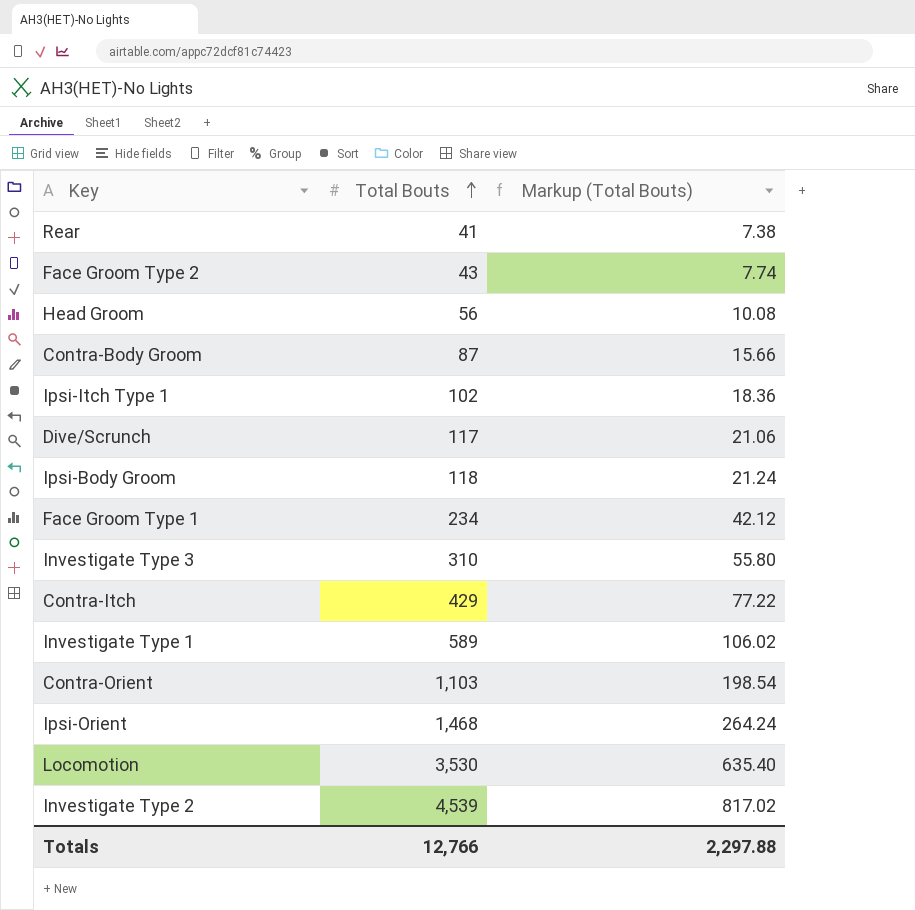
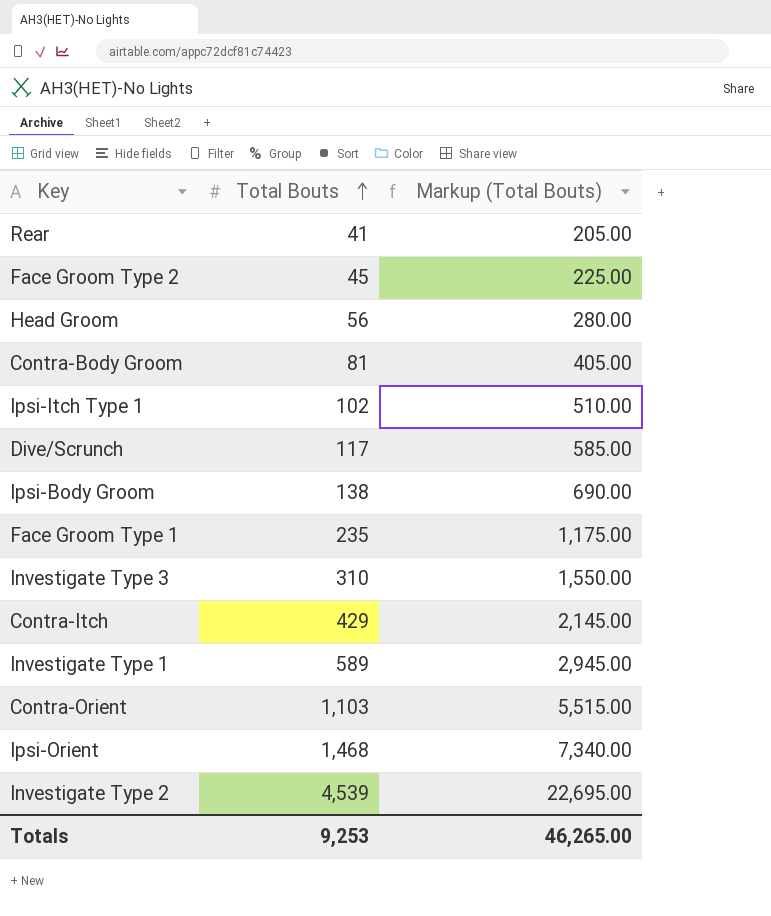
column Markup (Total Bouts) | formula: [Total Bouts] * 0.18 -> [Total Bouts] * 5
row Locomotion: 3,530 | 635.40 -> none
Face Groom Type 2 | Total Bouts: 43 -> 45
Contra-Body Groom | Total Bouts: 87 -> 81
Ipsi-Body Groom | Total Bouts: 118 -> 138
Face Groom Type 1 | Total Bouts: 234 -> 235
Totals | Total Bouts: 12,766 -> 9,253
Totals | Markup (Total Bouts): 2,297.88 -> 46,265.00

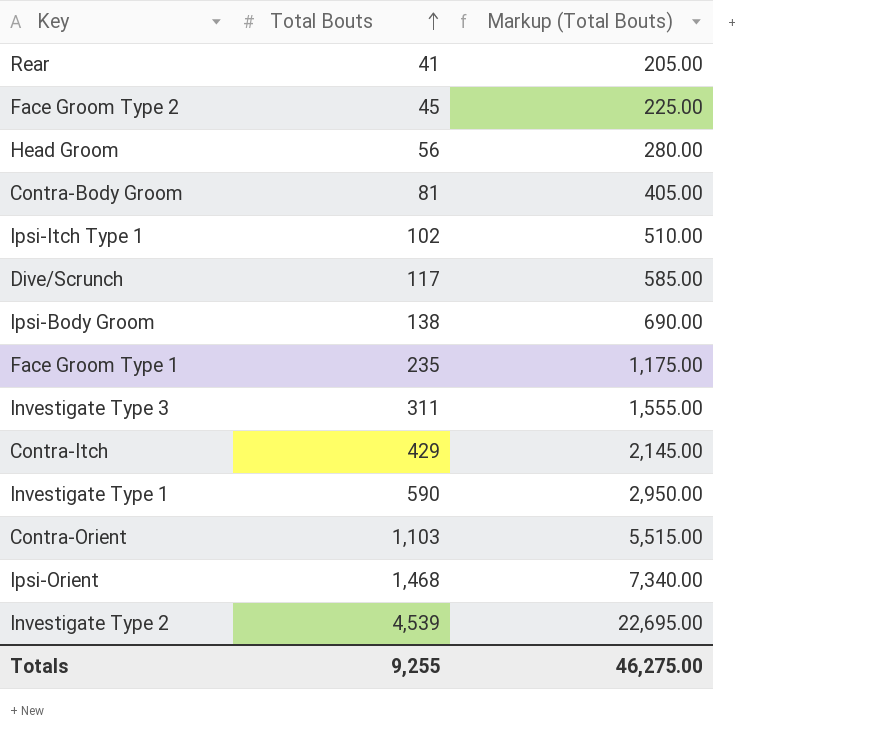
Investigate Type 3 | Total Bouts: 310 -> 311
Investigate Type 3 | Markup (Total Bouts): 1,550.00 -> 1,555.00
Investigate Type 1 | Total Bouts: 589 -> 590
Investigate Type 1 | Markup (Total Bouts): 2,945.00 -> 2,950.00
Totals | Total Bouts: 9,253 -> 9,255
Totals | Markup (Total Bouts): 46,265.00 -> 46,275.00

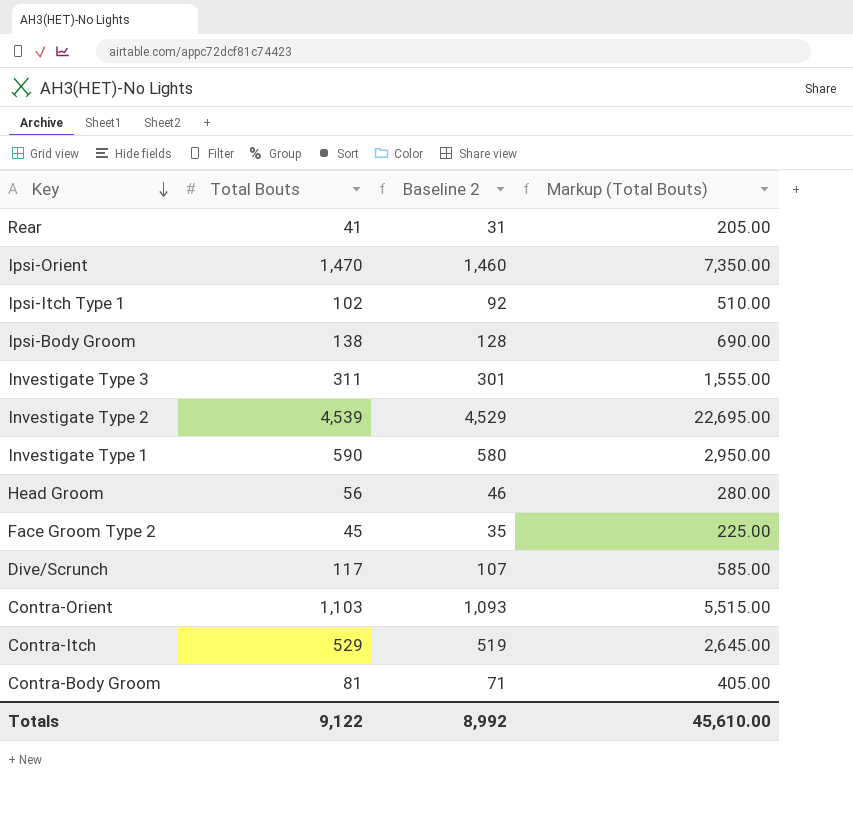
row order: Total Bouts ascending -> Key descending
column Baseline 2 | formula: none -> [Total Bouts] - 10
row Face Groom Type 1: 235 | 1,175.00 -> none
Ipsi-Orient | Total Bouts: 1,468 -> 1,470
Ipsi-Orient | Markup (Total Bouts): 7,340.00 -> 7,350.00
Contra-Itch | Total Bouts: 429 -> 529
Contra-Itch | Markup (Total Bouts): 2,145.00 -> 2,645.00
Totals | Total Bouts: 9,255 -> 9,122
Totals | Markup (Total Bouts): 46,275.00 -> 45,610.00

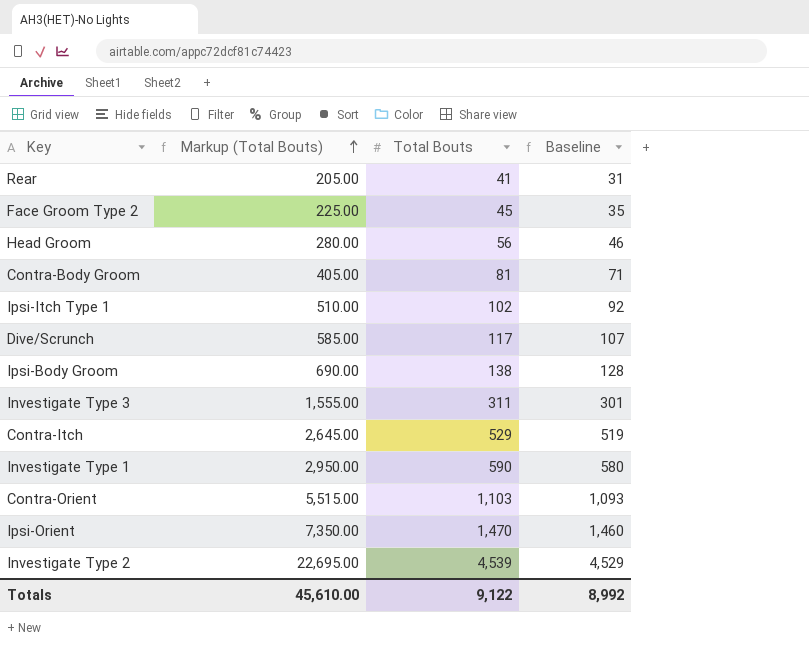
row order: Key descending -> Markup (Total Bouts) ascending
column Markup (Total Bouts) | position: 4 -> 2
column name: Baseline 2 -> Baseline

